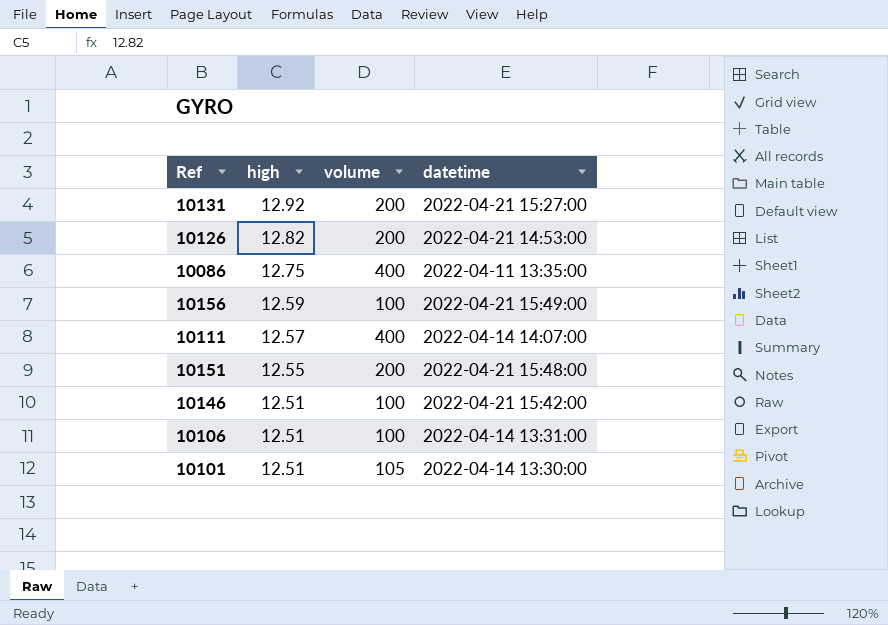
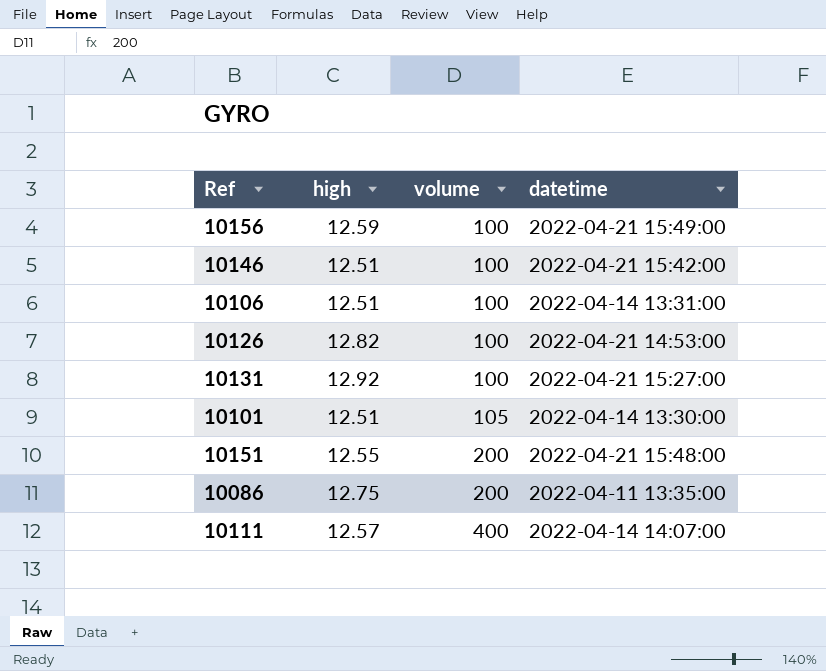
row order: high descending -> volume ascending
10126 | volume: 200 -> 100
10131 | volume: 200 -> 100
10086 | volume: 400 -> 200

